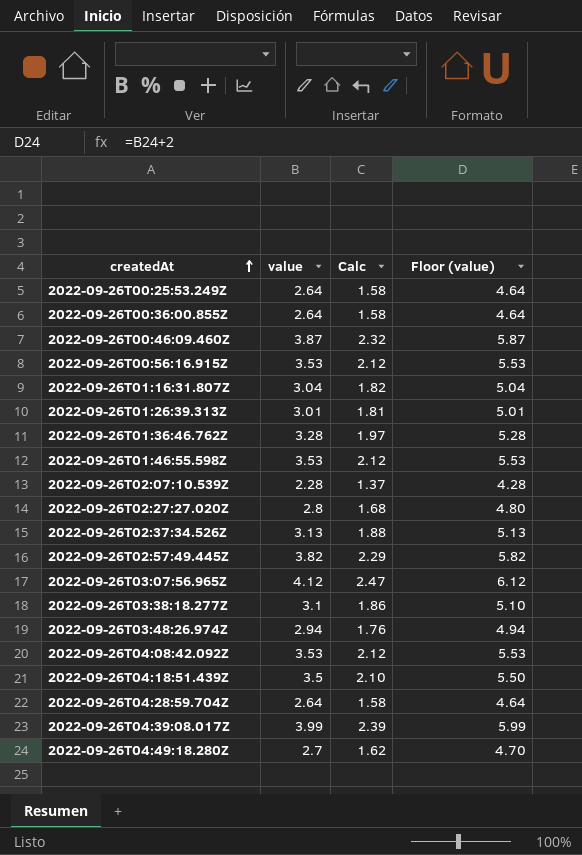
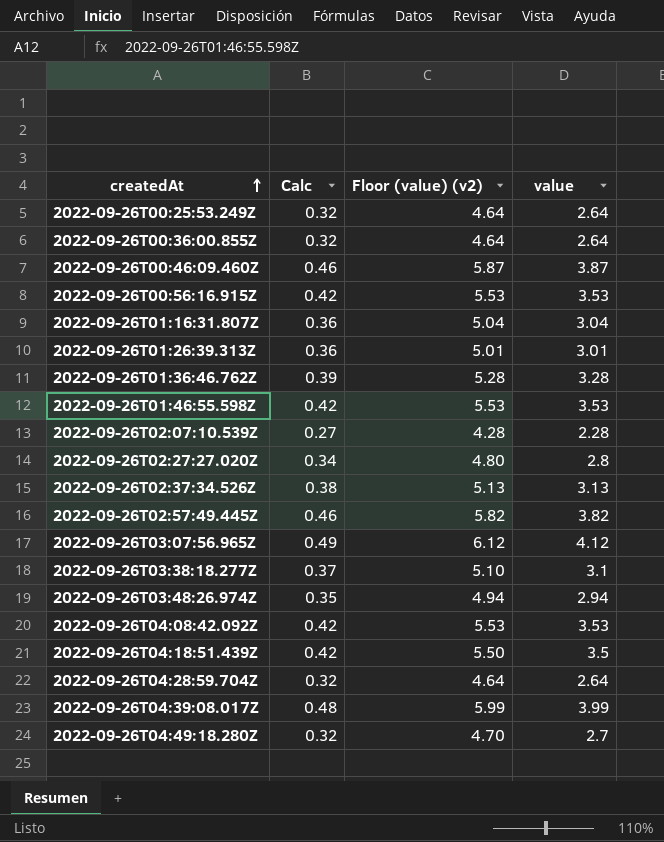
column Calc | formula: [value] * 0.6 -> [value] * 0.12
column name: Floor (value) -> Floor (value) (v2)
column value | position: 2 -> 4

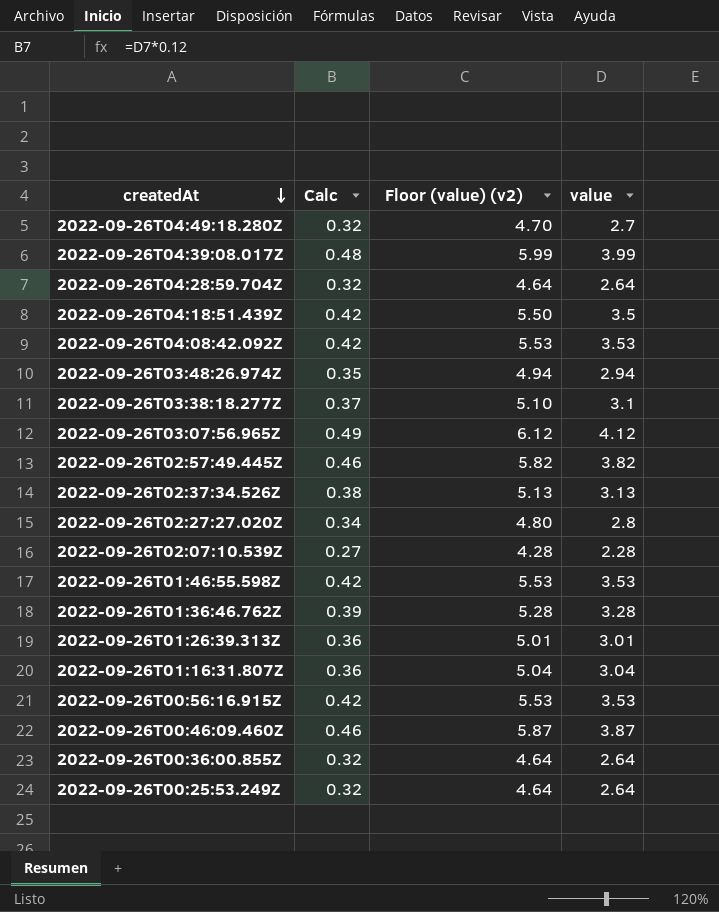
row order: createdAt ascending -> createdAt descending

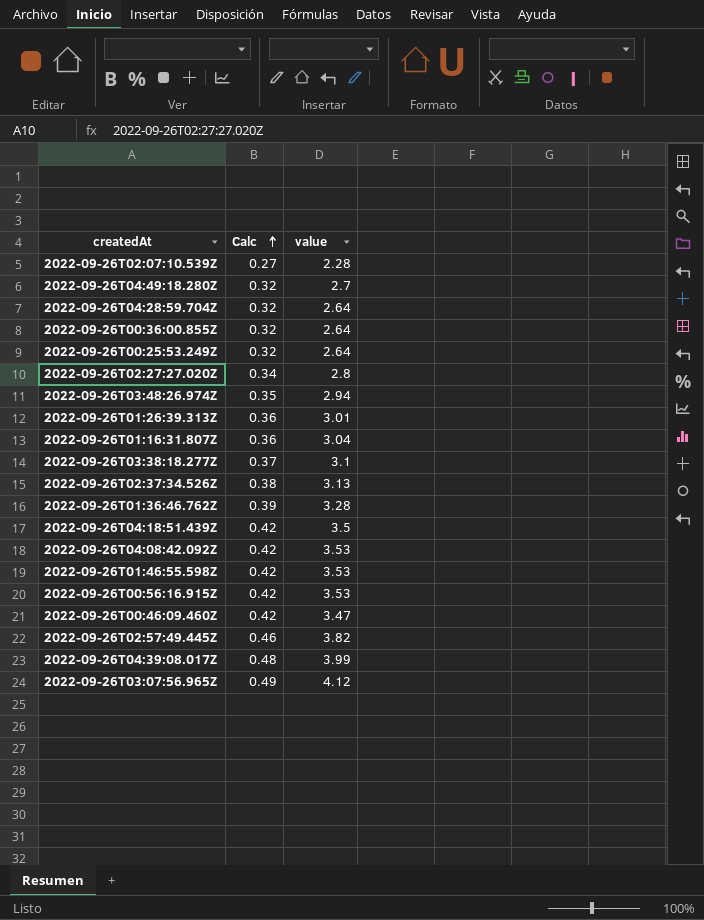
row order: createdAt descending -> Calc ascending
column Floor (value) (v2) | formula: [value] + 2 -> none
2022-09-26T00:46:09.460Z | Calc: 0.46 -> 0.42
2022-09-26T00:46:09.460Z | value: 3.87 -> 3.47

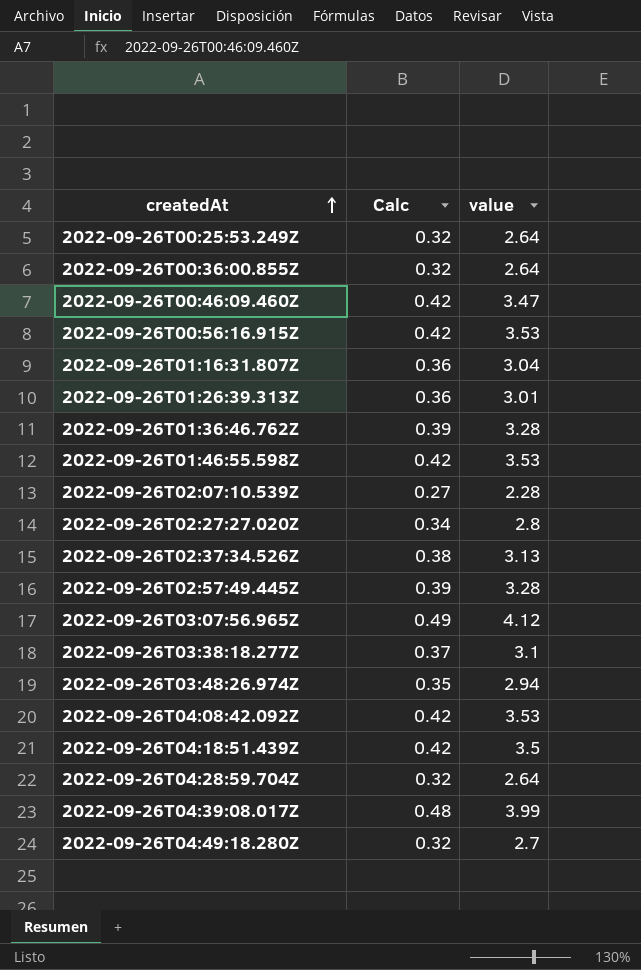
row order: Calc ascending -> createdAt ascending
2022-09-26T02:57:49.445Z | Calc: 0.46 -> 0.39
2022-09-26T02:57:49.445Z | value: 3.82 -> 3.28

